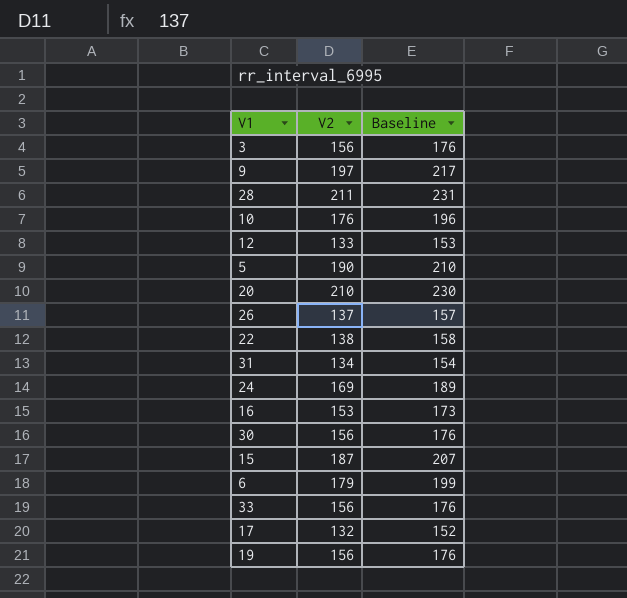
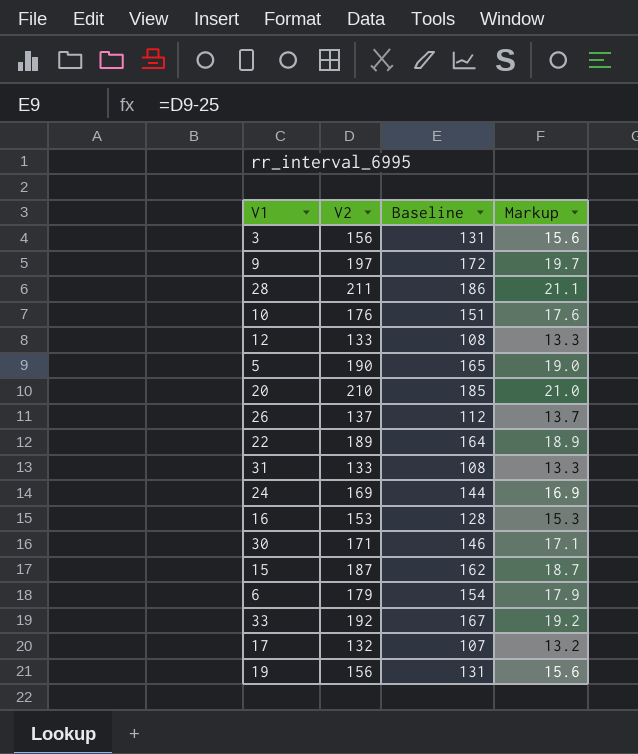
column Baseline | formula: [V2] + 20 -> [V2] - 25
column Markup | formula: none -> [V2] * 0.1
22 | V2: 138 -> 189
31 | V2: 134 -> 133
30 | V2: 156 -> 171
33 | V2: 156 -> 192

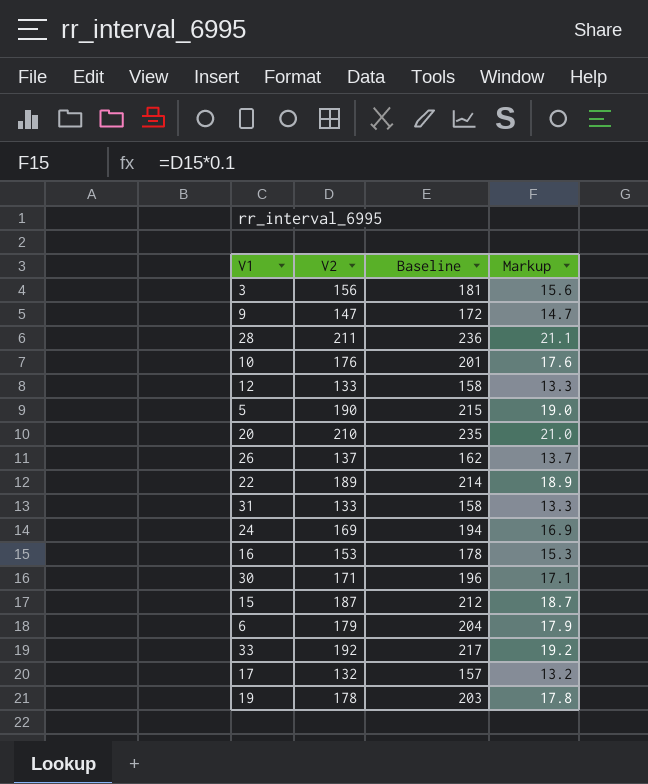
column Baseline | formula: [V2] - 25 -> [V2] + 25
9 | V2: 197 -> 147
9 | Markup: 19.7 -> 14.7
19 | V2: 156 -> 178
19 | Markup: 15.6 -> 17.8

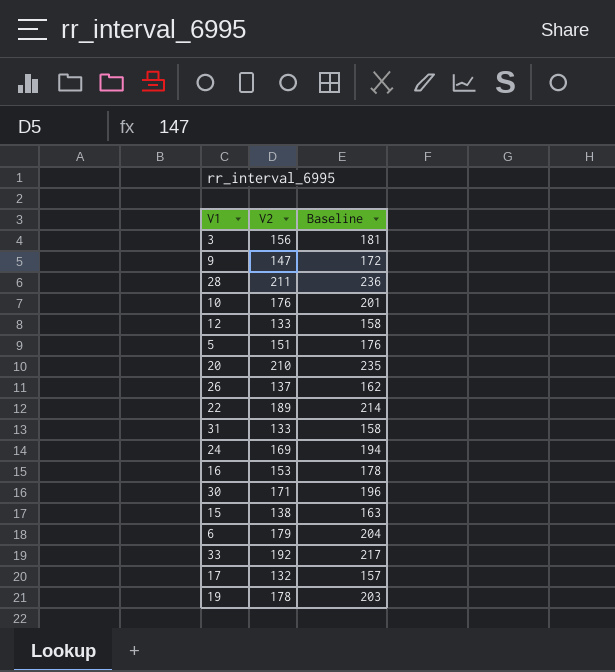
column Markup | formula: [V2] * 0.1 -> none
5 | V2: 190 -> 151
5 | Baseline: 215 -> 176
15 | V2: 187 -> 138
15 | Baseline: 212 -> 163

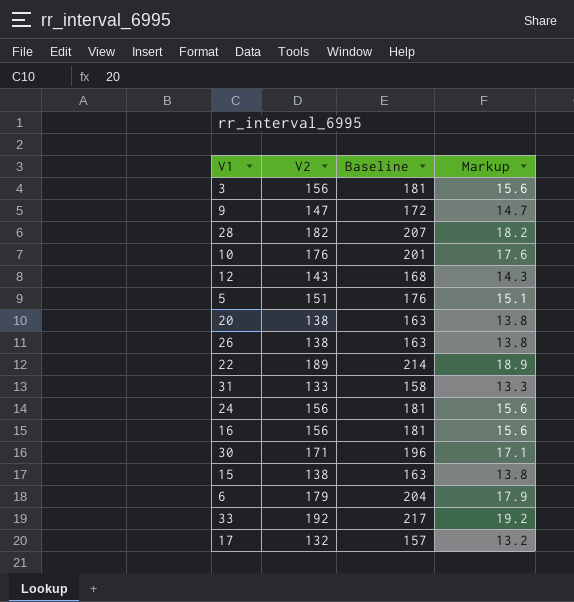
column Markup | formula: none -> [V2] * 0.1
row 19: 178 | 203 -> none
28 | V2: 211 -> 182
28 | Baseline: 236 -> 207
12 | V2: 133 -> 143
12 | Baseline: 158 -> 168
20 | V2: 210 -> 138
20 | Baseline: 235 -> 163
26 | V2: 137 -> 138
26 | Baseline: 162 -> 163
24 | V2: 169 -> 156
24 | Baseline: 194 -> 181
16 | V2: 153 -> 156
16 | Baseline: 178 -> 181

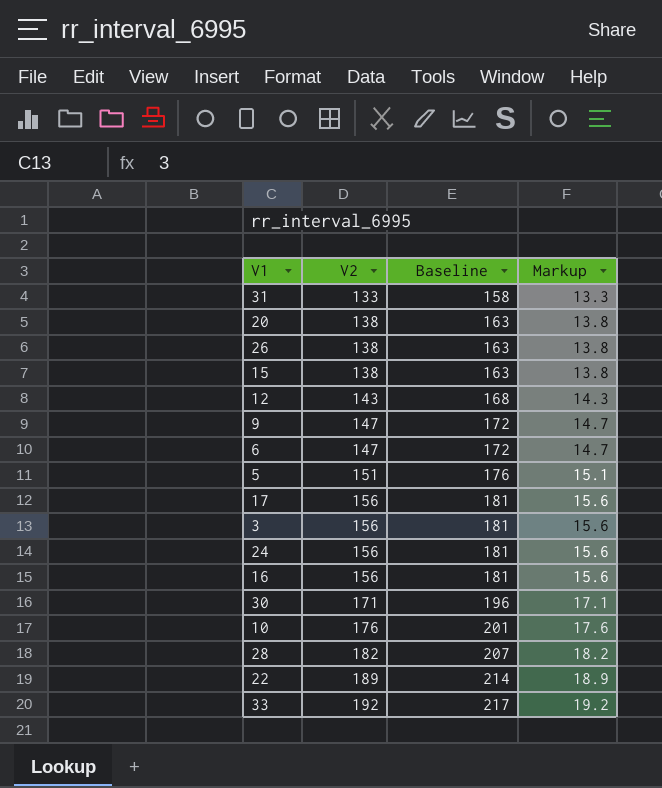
row order: none -> V2 ascending
6 | V2: 179 -> 147
6 | Baseline: 204 -> 172
6 | Markup: 17.9 -> 14.7
17 | V2: 132 -> 156
17 | Baseline: 157 -> 181
17 | Markup: 13.2 -> 15.6

